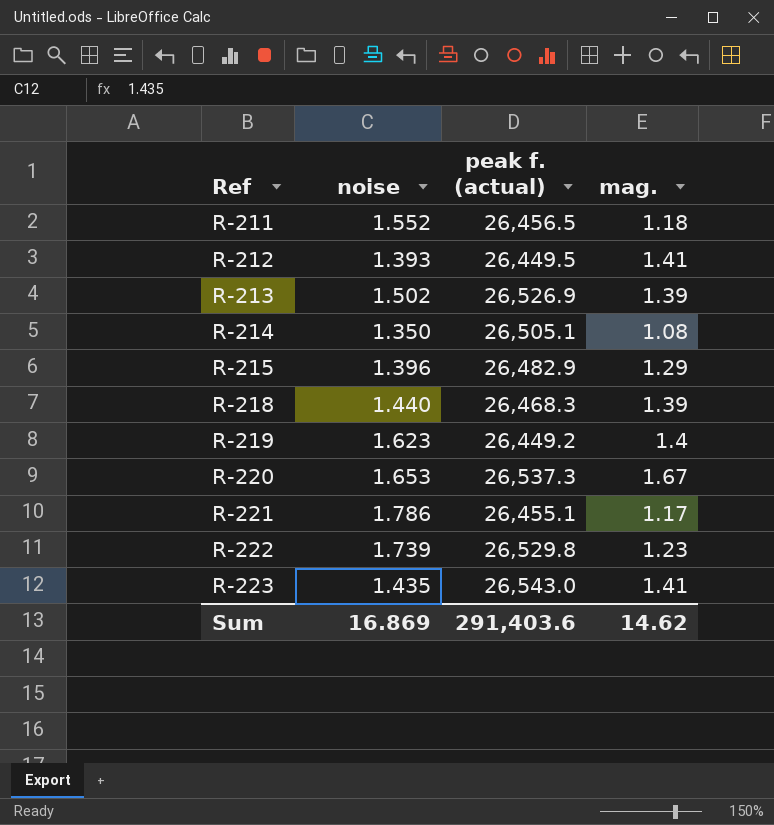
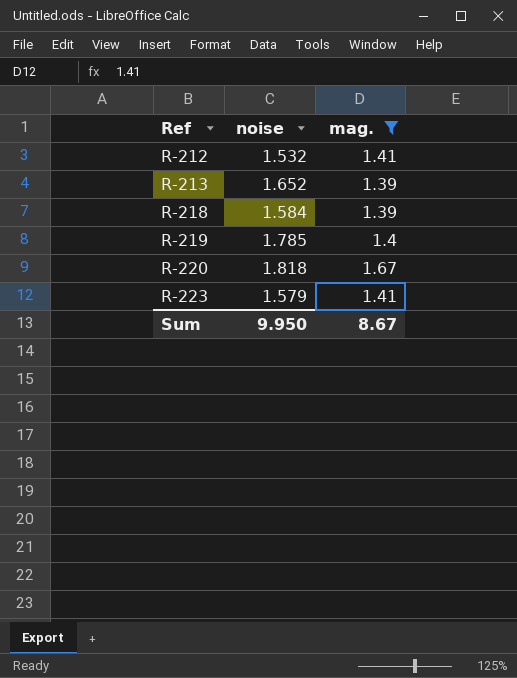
filter: none -> mag. >= 1.39
column peak f. (actual) | position: 3 -> none
R-212 | noise: 1.393 -> 1.532
R-213 | noise: 1.502 -> 1.652
R-218 | noise: 1.440 -> 1.584
R-219 | noise: 1.623 -> 1.785
R-220 | noise: 1.653 -> 1.818
R-223 | noise: 1.435 -> 1.579
Sum | noise: 16.869 -> 9.950
Sum | mag.: 14.62 -> 8.67

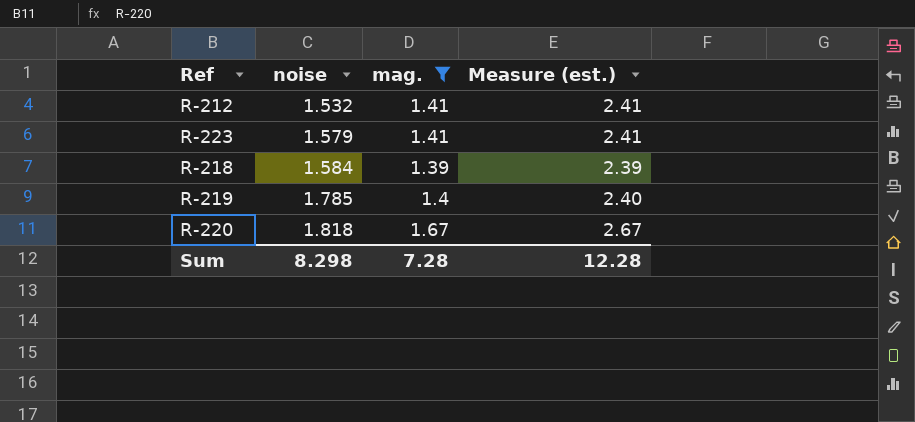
row order: Ref ascending -> noise ascending
column Measure (est.) | formula: none -> [mag.] + 1
row R-213: 1.652 | 1.39 -> none
Sum | noise: 9.950 -> 8.298
Sum | mag.: 8.67 -> 7.28

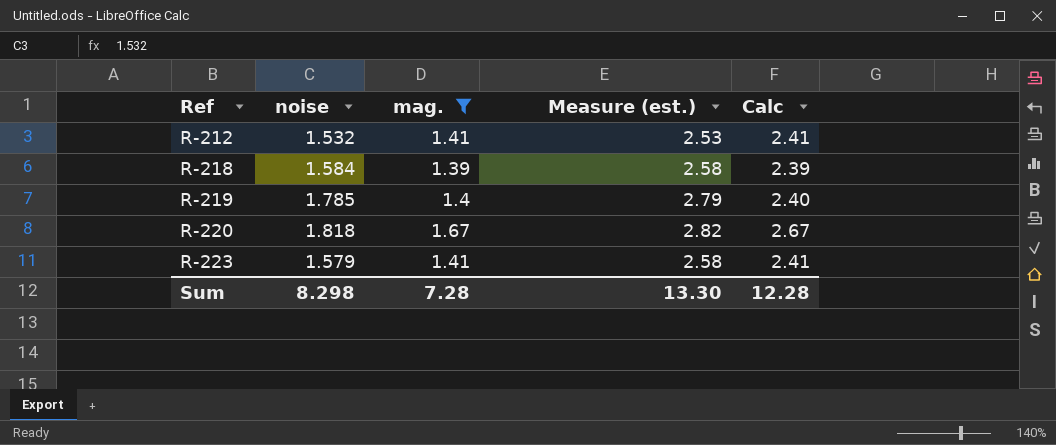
row order: noise ascending -> Ref ascending
column Measure (est.) | formula: [mag.] + 1 -> [noise] + 1
column Calc | formula: none -> [mag.] + 1
Sum | Measure (est.): 12.28 -> 13.30

